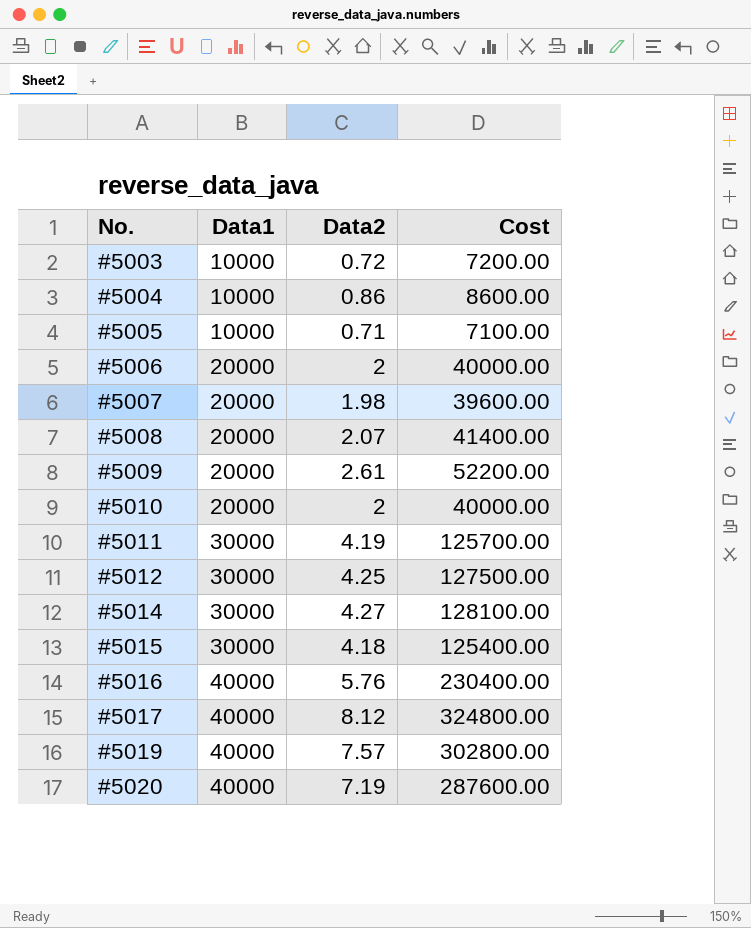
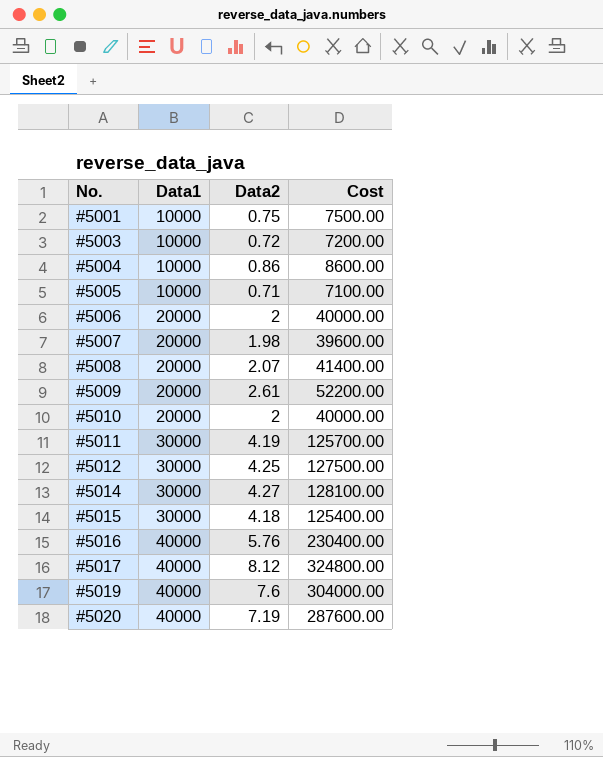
row #5001: none -> 10000 | 0.75 | 7500.00
#5019 | Data2: 7.57 -> 7.6
#5019 | Cost: 302800.00 -> 304000.00

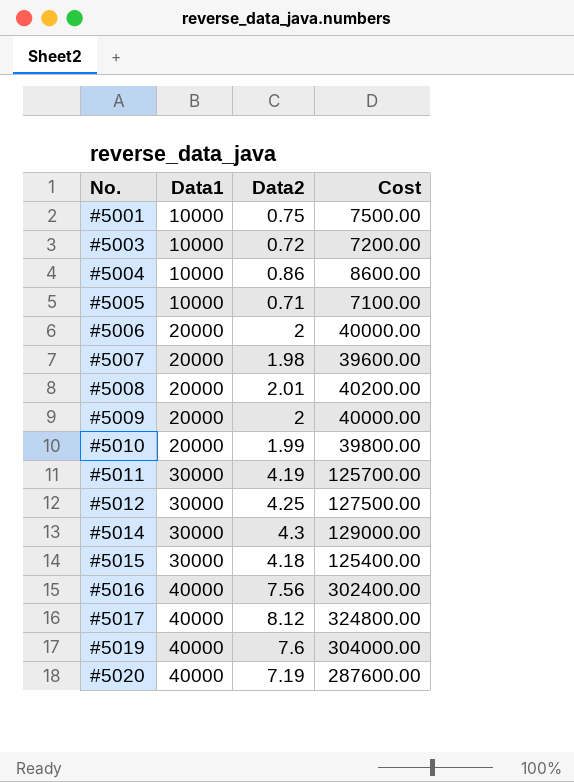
#5008 | Data2: 2.07 -> 2.01
#5008 | Cost: 41400.00 -> 40200.00
#5009 | Data2: 2.61 -> 2
#5009 | Cost: 52200.00 -> 40000.00
#5010 | Data2: 2 -> 1.99
#5010 | Cost: 40000.00 -> 39800.00
#5014 | Data2: 4.27 -> 4.3
#5014 | Cost: 128100.00 -> 129000.00
#5016 | Data2: 5.76 -> 7.56
#5016 | Cost: 230400.00 -> 302400.00

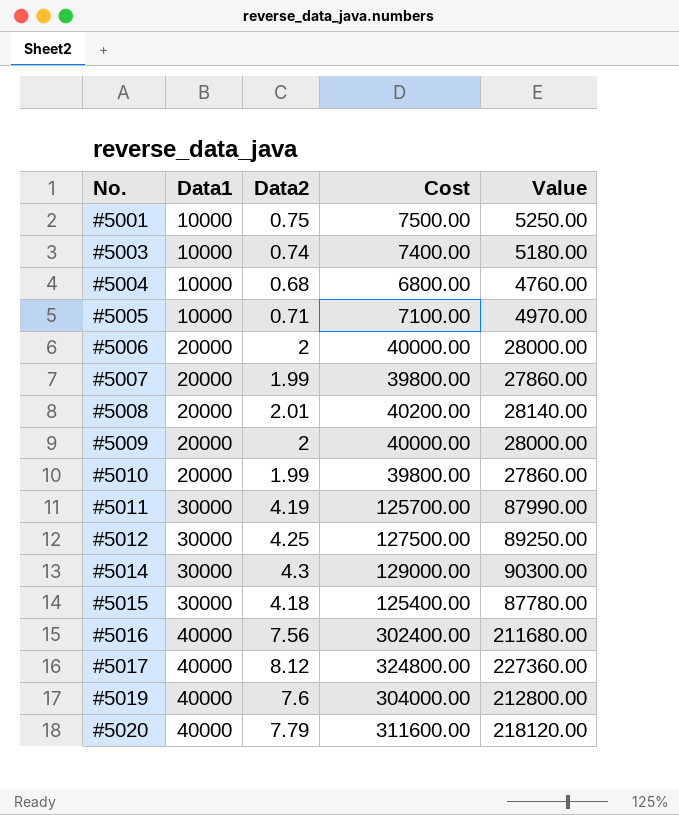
column Value | formula: none -> [Cost] * 0.7
#5003 | Data2: 0.72 -> 0.74
#5003 | Cost: 7200.00 -> 7400.00
#5004 | Data2: 0.86 -> 0.68
#5004 | Cost: 8600.00 -> 6800.00
#5007 | Data2: 1.98 -> 1.99
#5007 | Cost: 39600.00 -> 39800.00
#5020 | Data2: 7.19 -> 7.79
#5020 | Cost: 287600.00 -> 311600.00

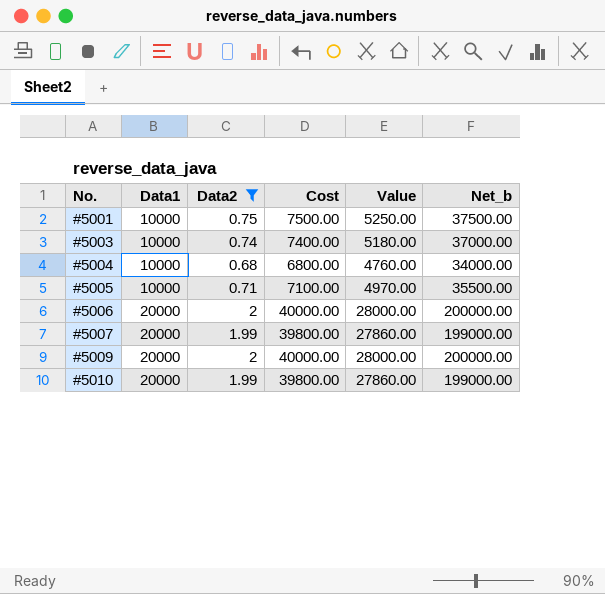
filter: none -> Data2 <= 2
column Net_b | formula: none -> [Cost] * 5

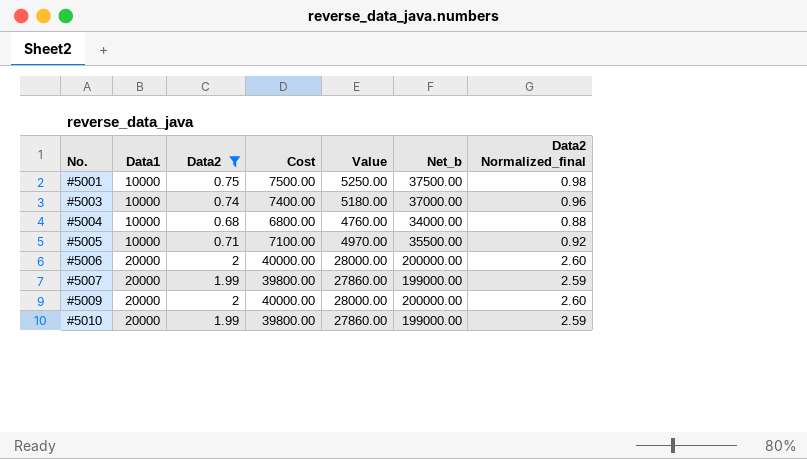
column Data2 Normalized_final | formula: none -> [Data2] * 1.3

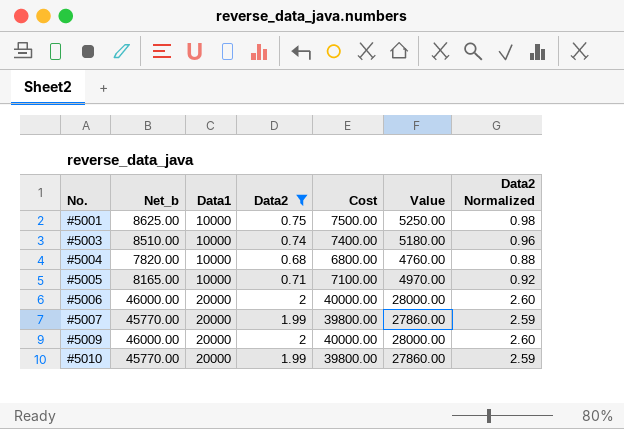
column Net_b | formula: [Cost] * 5 -> [Cost] * 1.15
column Net_b | position: 6 -> 2
column name: Data2 Normalized_final -> Data2 Normalized

